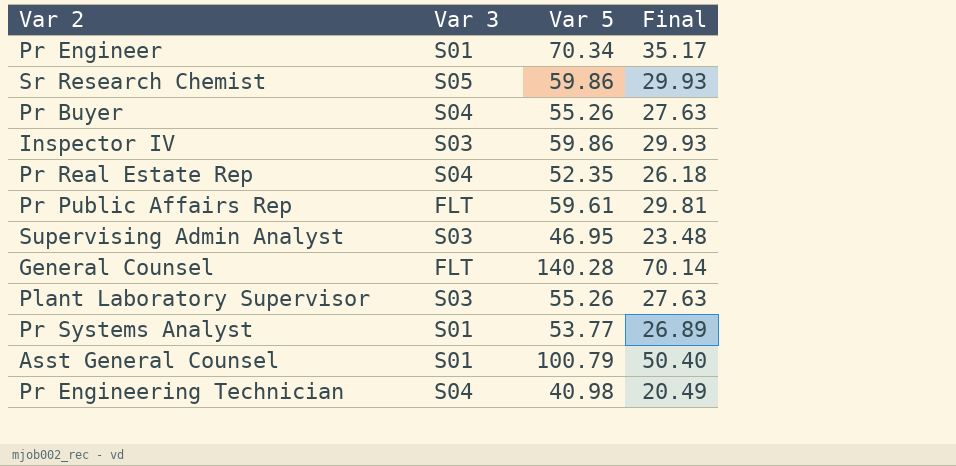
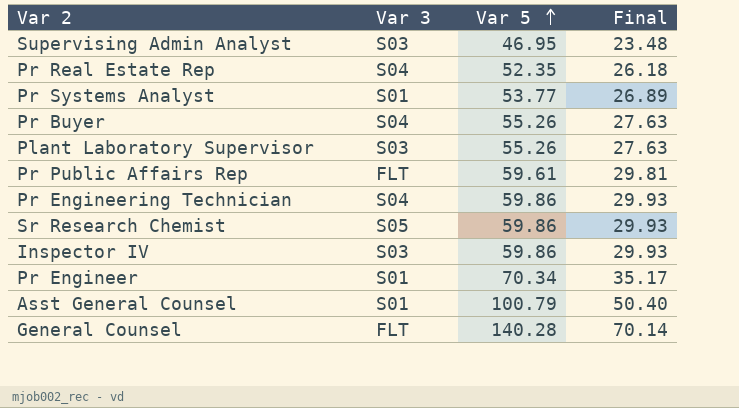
row order: none -> Var 5 ascending
Pr Engineering Technician | Var 5: 40.98 -> 59.86
Pr Engineering Technician | Final: 20.49 -> 29.93

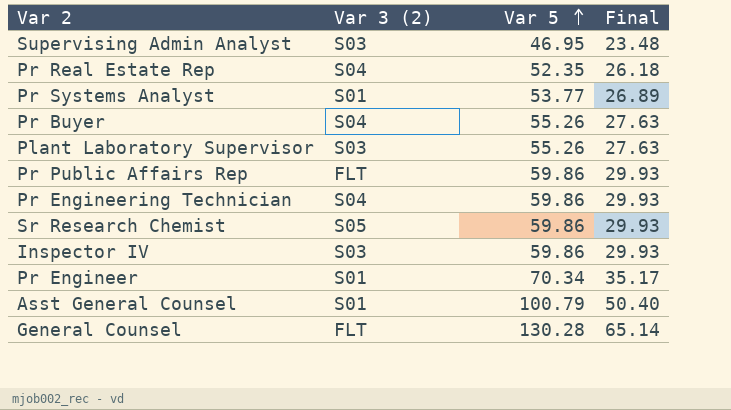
column name: Var 3 -> Var 3 (2)
Pr Public Affairs Rep | Var 5: 59.61 -> 59.86
Pr Public Affairs Rep | Final: 29.81 -> 29.93
General Counsel | Var 5: 140.28 -> 130.28
General Counsel | Final: 70.14 -> 65.14

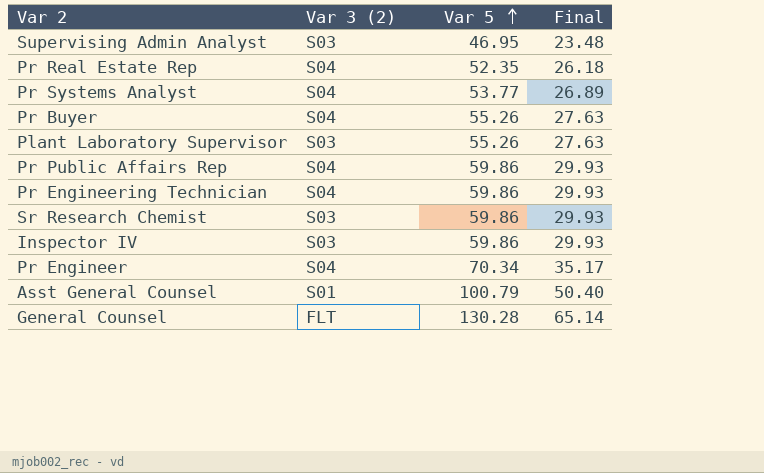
Pr Systems Analyst | Var 3 (2): S01 -> S04
Pr Public Affairs Rep | Var 3 (2): FLT -> S04
Sr Research Chemist | Var 3 (2): S05 -> S03
Pr Engineer | Var 3 (2): S01 -> S04

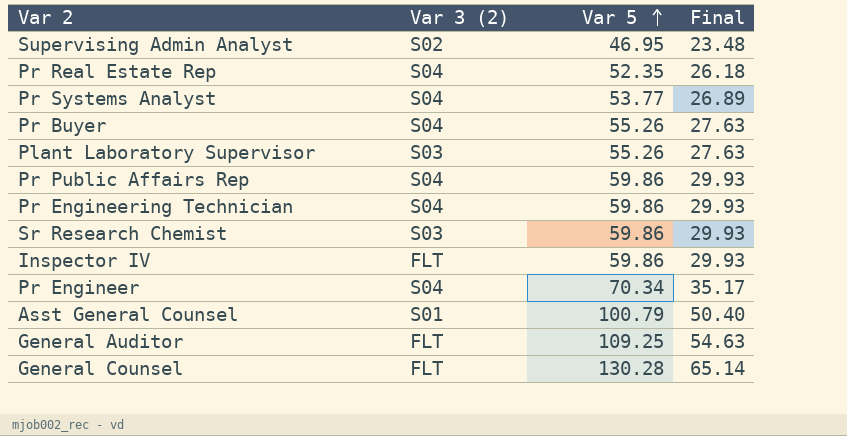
Supervising Admin Analyst | Var 3 (2): S03 -> S02
Inspector IV | Var 3 (2): S03 -> FLT
row General Auditor: none -> FLT | 109.25 | 54.63

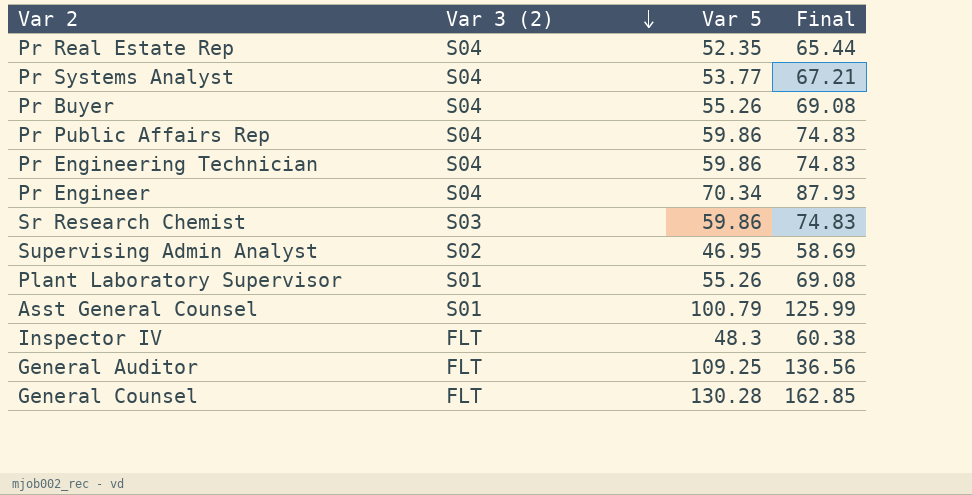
row order: Var 5 ascending -> Var 3 (2) descending
column Final | formula: [Var 5] * 0.5 -> [Var 5] * 1.25
Plant Laboratory Supervisor | Var 3 (2): S03 -> S01
Inspector IV | Var 5: 59.86 -> 48.3

